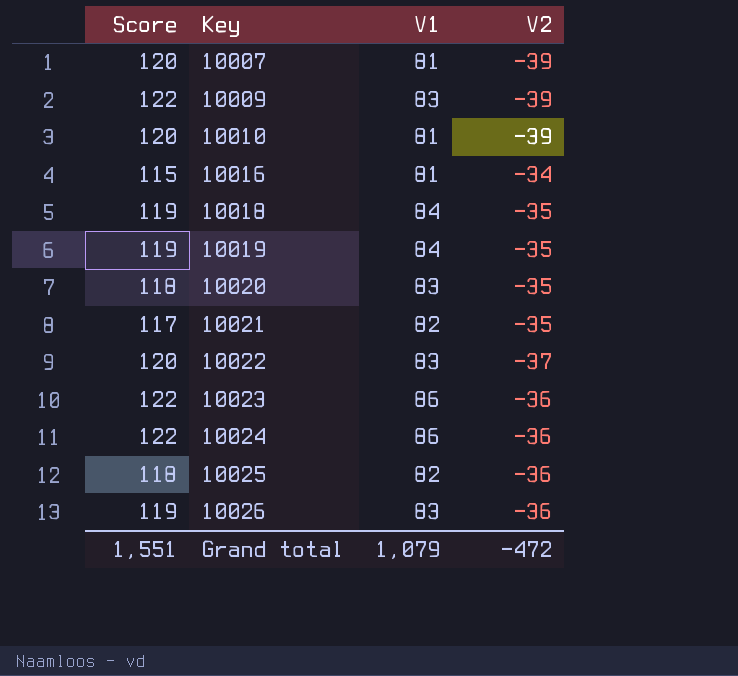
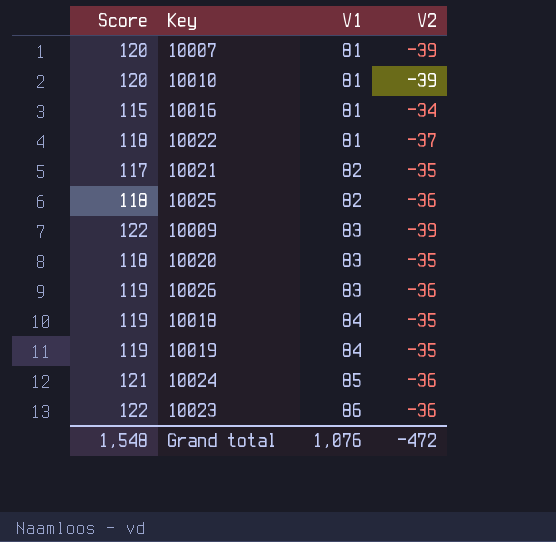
row order: Key ascending -> V1 ascending
10022 | Score: 120 -> 118
10022 | V1: 83 -> 81
10024 | Score: 122 -> 121
10024 | V1: 86 -> 85
Grand total | Score: 1,551 -> 1,548
Grand total | V1: 1,079 -> 1,076

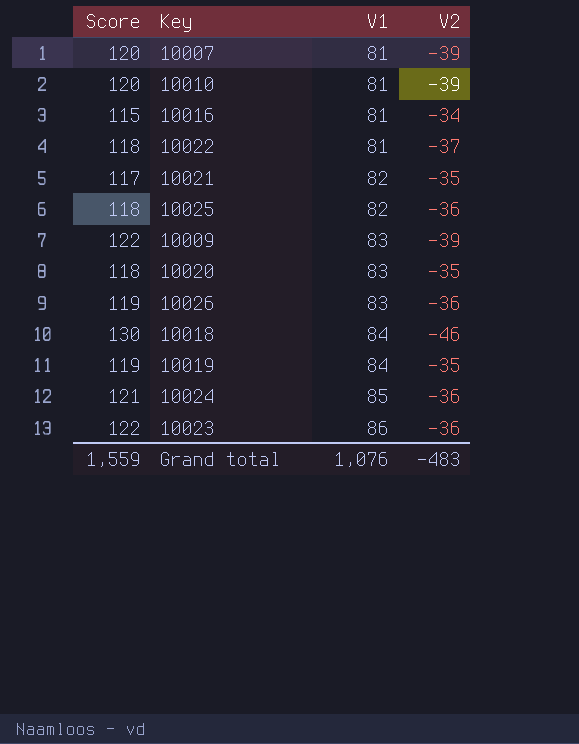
10018 | Score: 119 -> 130
10018 | V2: -35 -> -46
Grand total | Score: 1,548 -> 1,559
Grand total | V2: -472 -> -483

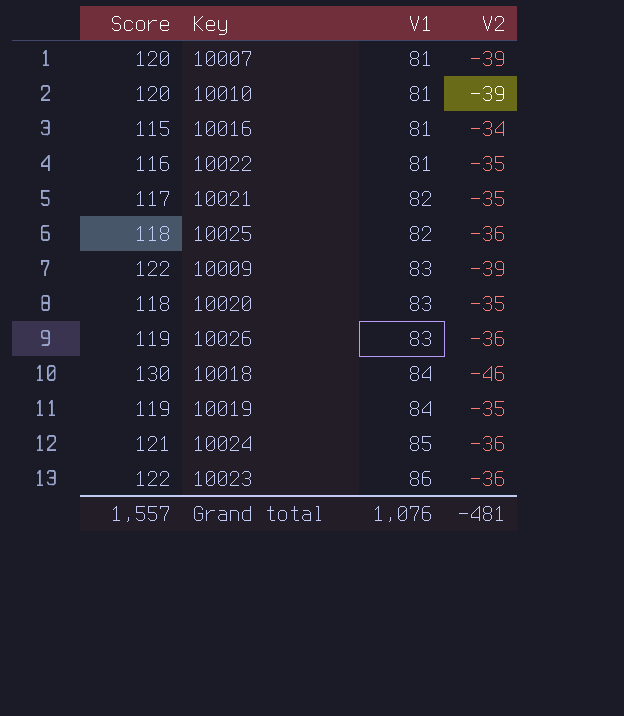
10022 | Score: 118 -> 116
10022 | V2: -37 -> -35
Grand total | Score: 1,559 -> 1,557
Grand total | V2: -483 -> -481

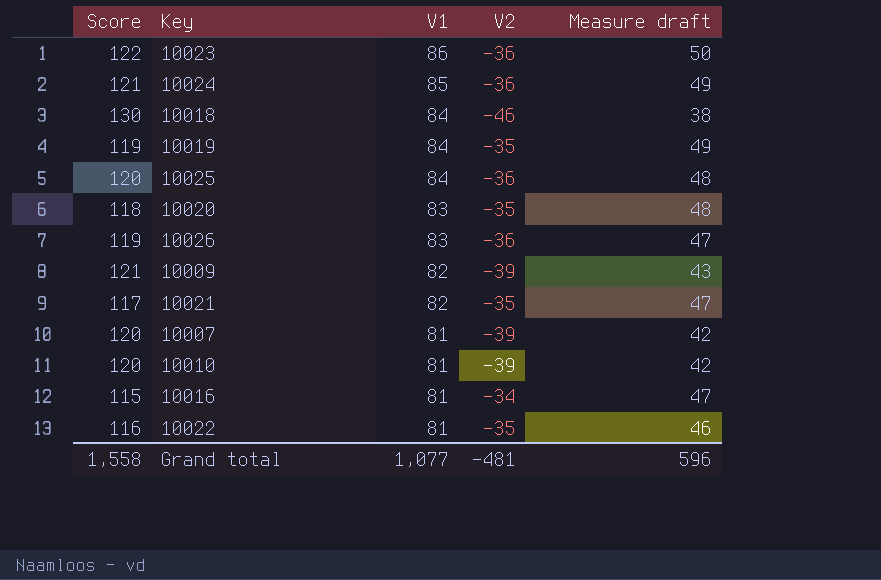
row order: V1 ascending -> V1 descending
column Measure draft | formula: none -> [V1] + [V2]
10025 | Score: 118 -> 120
10025 | V1: 82 -> 84
10009 | Score: 122 -> 121
10009 | V1: 83 -> 82
Grand total | Score: 1,557 -> 1,558
Grand total | V1: 1,076 -> 1,077

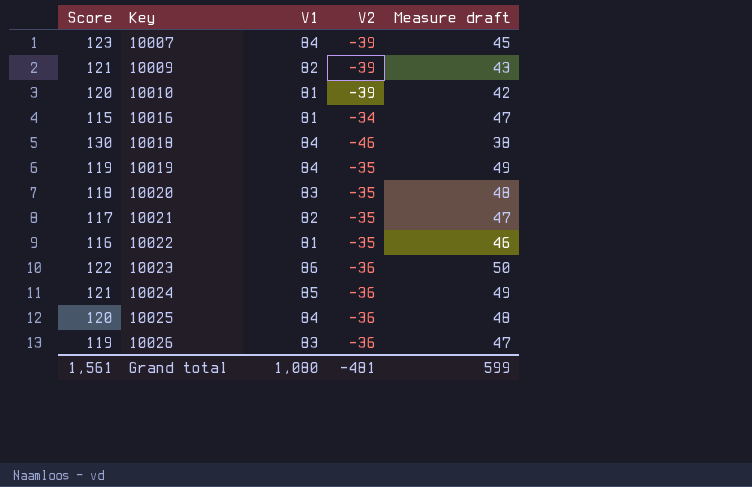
row order: V1 descending -> Key ascending
10007 | Score: 120 -> 123
10007 | V1: 81 -> 84
10007 | Measure draft: 42 -> 45
Grand total | Score: 1,558 -> 1,561
Grand total | V1: 1,077 -> 1,080
Grand total | Measure draft: 596 -> 599

